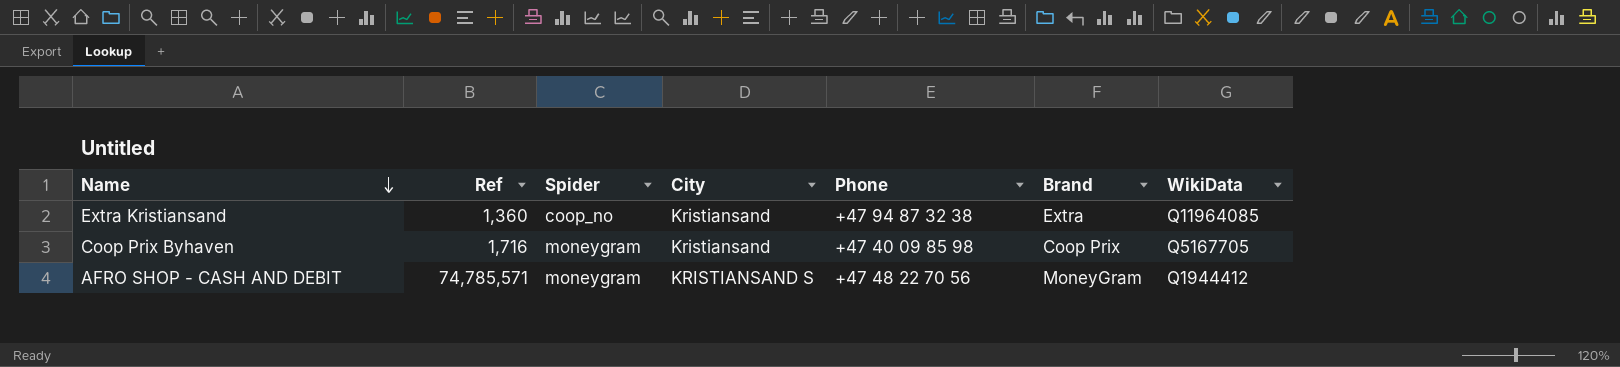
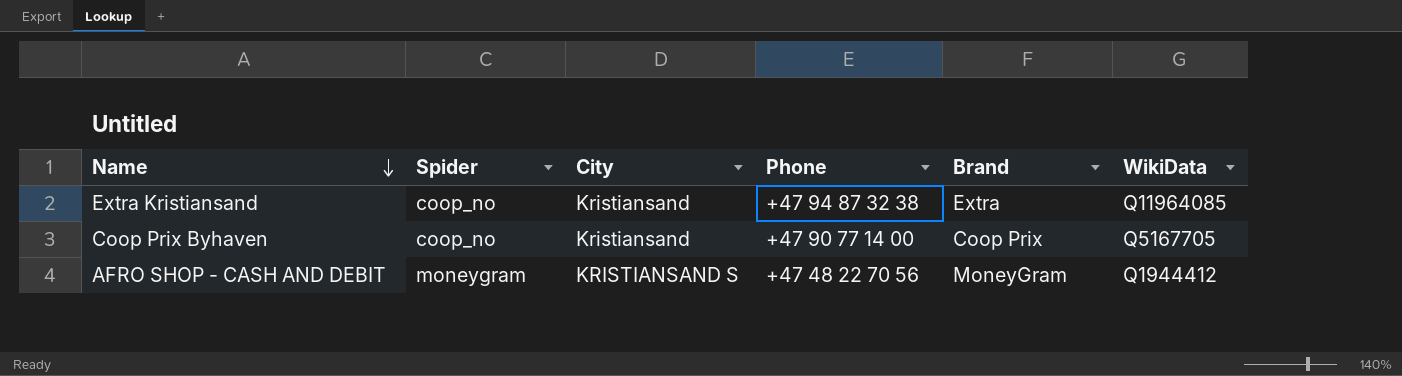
column Ref | position: 2 -> none
Coop Prix Byhaven | Spider: moneygram -> coop_no
Coop Prix Byhaven | Phone: +47 40 09 85 98 -> +47 90 77 14 00

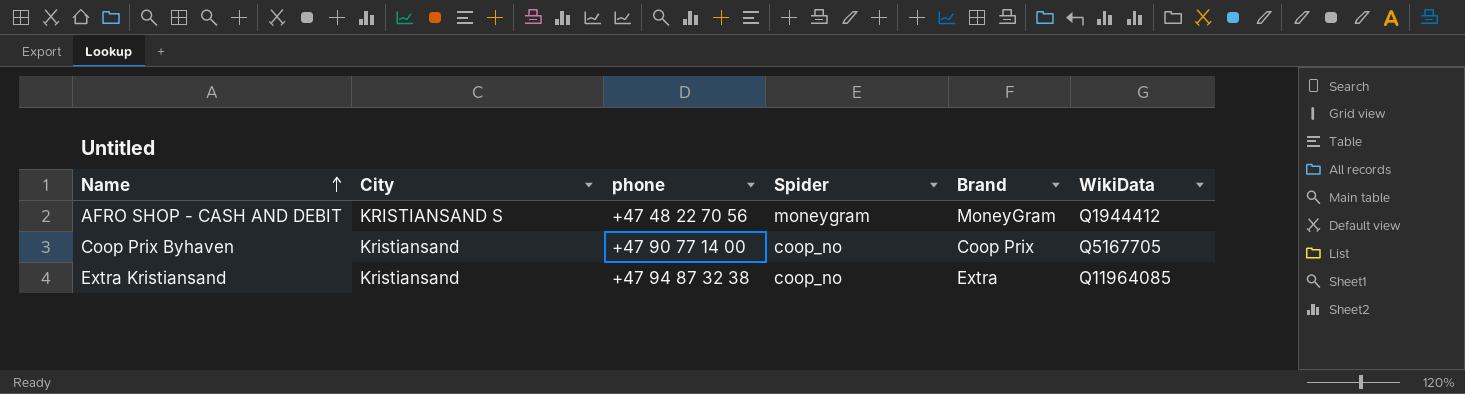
row order: Name descending -> Name ascending
column name: Phone -> phone
column Spider | position: 2 -> 4

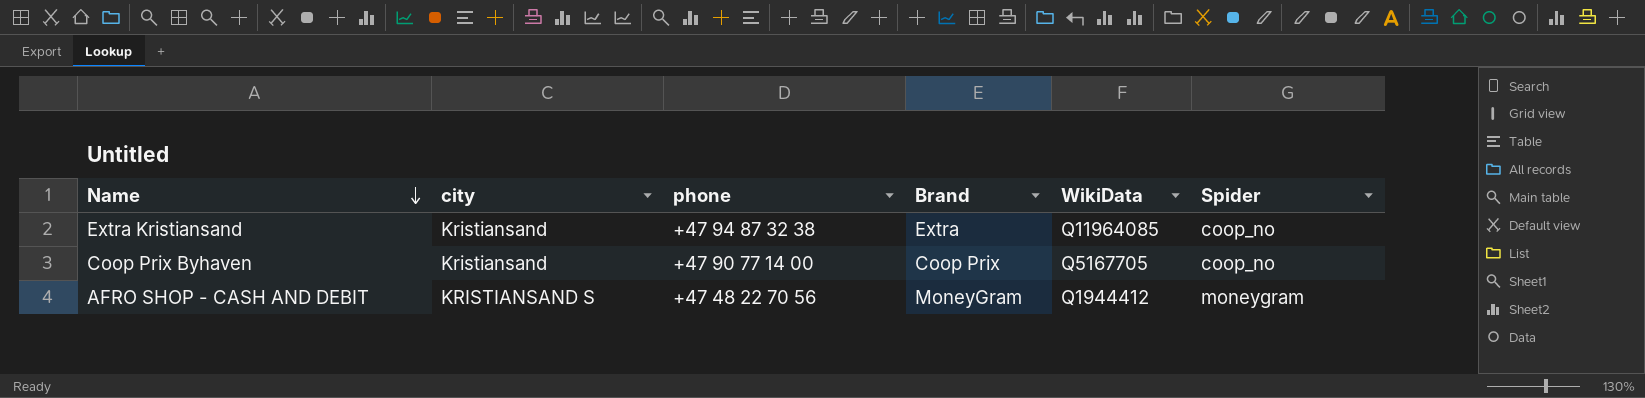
row order: Name ascending -> Name descending
column name: City -> city
column Spider | position: 4 -> 6

